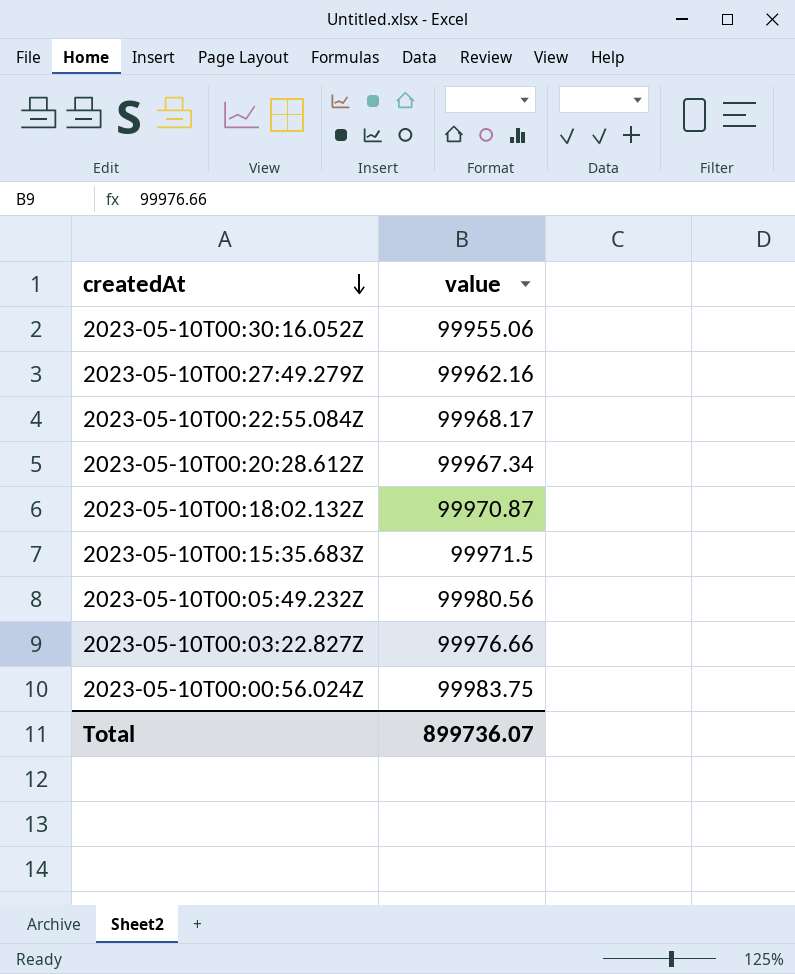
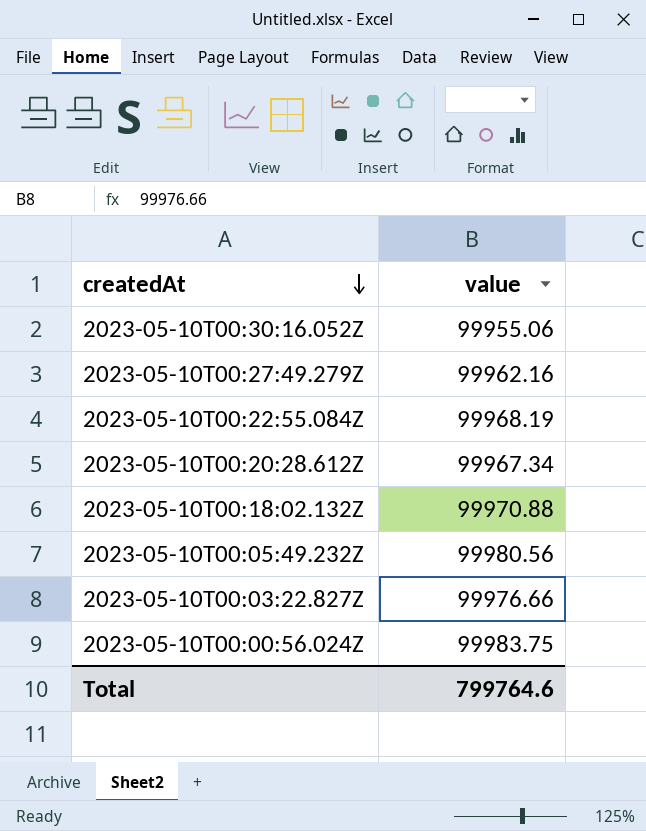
row 2023-05-10T00:15:35.683Z: 99971.5 -> none
2023-05-10T00:22:55.084Z | value: 99968.17 -> 99968.19
2023-05-10T00:18:02.132Z | value: 99970.87 -> 99970.88
Total | value: 899736.07 -> 799764.6

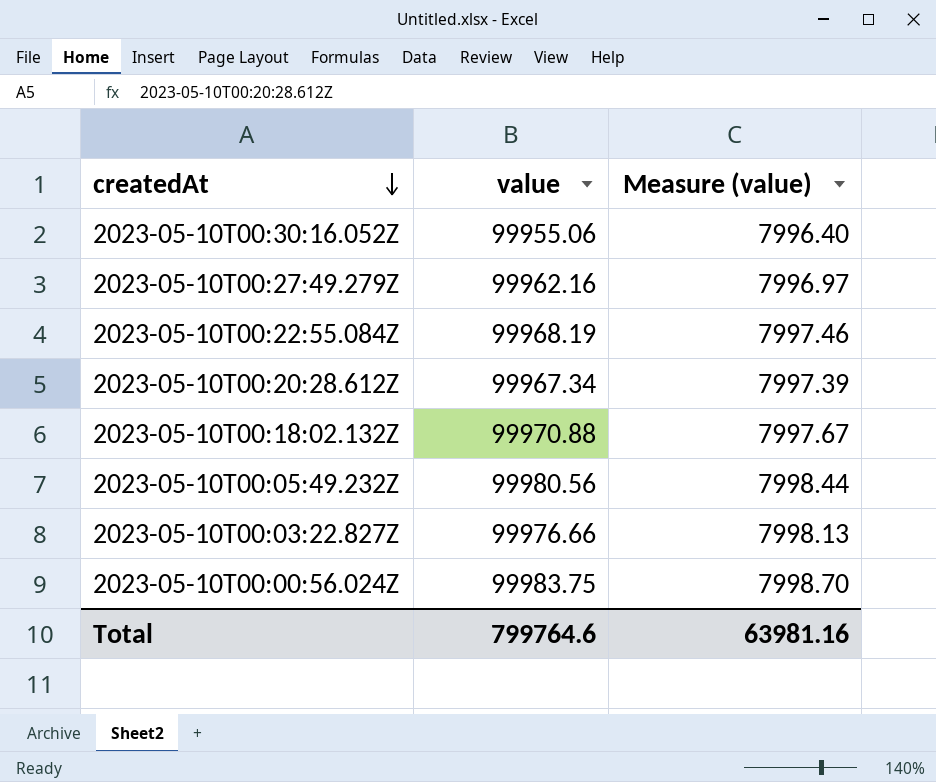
column Measure (value) | formula: none -> [value] * 0.08

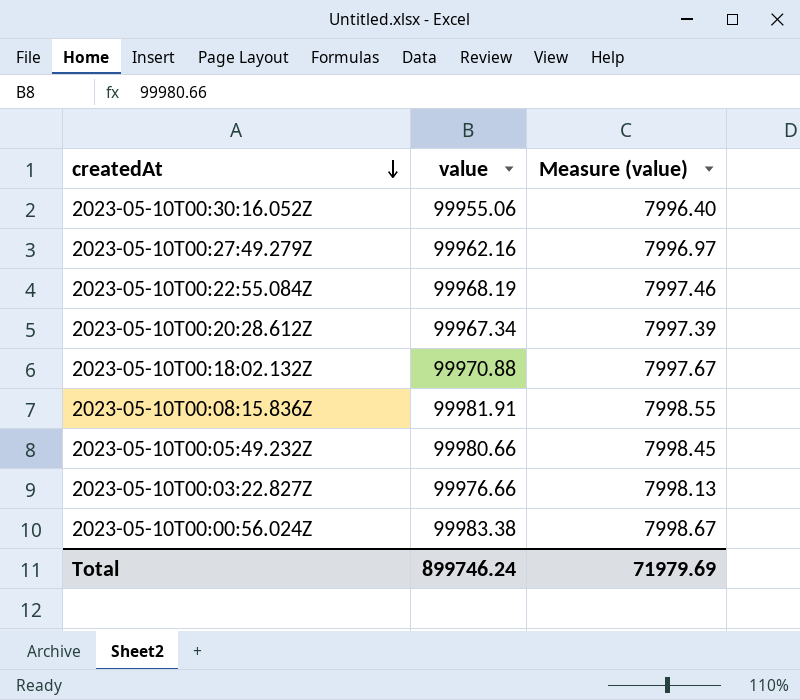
row 2023-05-10T00:08:15.836Z: none -> 99981.91 | 7998.55
2023-05-10T00:05:49.232Z | value: 99980.56 -> 99980.66
2023-05-10T00:05:49.232Z | Measure (value): 7998.44 -> 7998.45
2023-05-10T00:00:56.024Z | value: 99983.75 -> 99983.38
2023-05-10T00:00:56.024Z | Measure (value): 7998.70 -> 7998.67
Total | value: 799764.6 -> 899746.24
Total | Measure (value): 63981.16 -> 71979.69

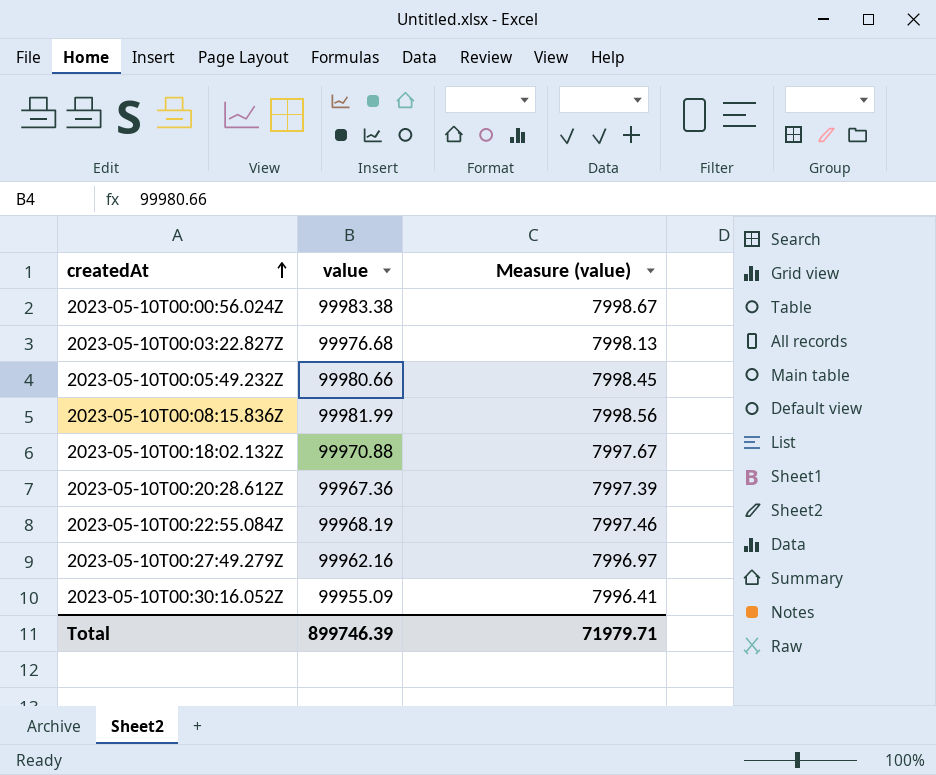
row order: createdAt descending -> createdAt ascending
2023-05-10T00:03:22.827Z | value: 99976.66 -> 99976.68
2023-05-10T00:08:15.836Z | value: 99981.91 -> 99981.99
2023-05-10T00:08:15.836Z | Measure (value): 7998.55 -> 7998.56
2023-05-10T00:20:28.612Z | value: 99967.34 -> 99967.36
2023-05-10T00:30:16.052Z | value: 99955.06 -> 99955.09
2023-05-10T00:30:16.052Z | Measure (value): 7996.40 -> 7996.41
Total | value: 899746.24 -> 899746.39
Total | Measure (value): 71979.69 -> 71979.71

